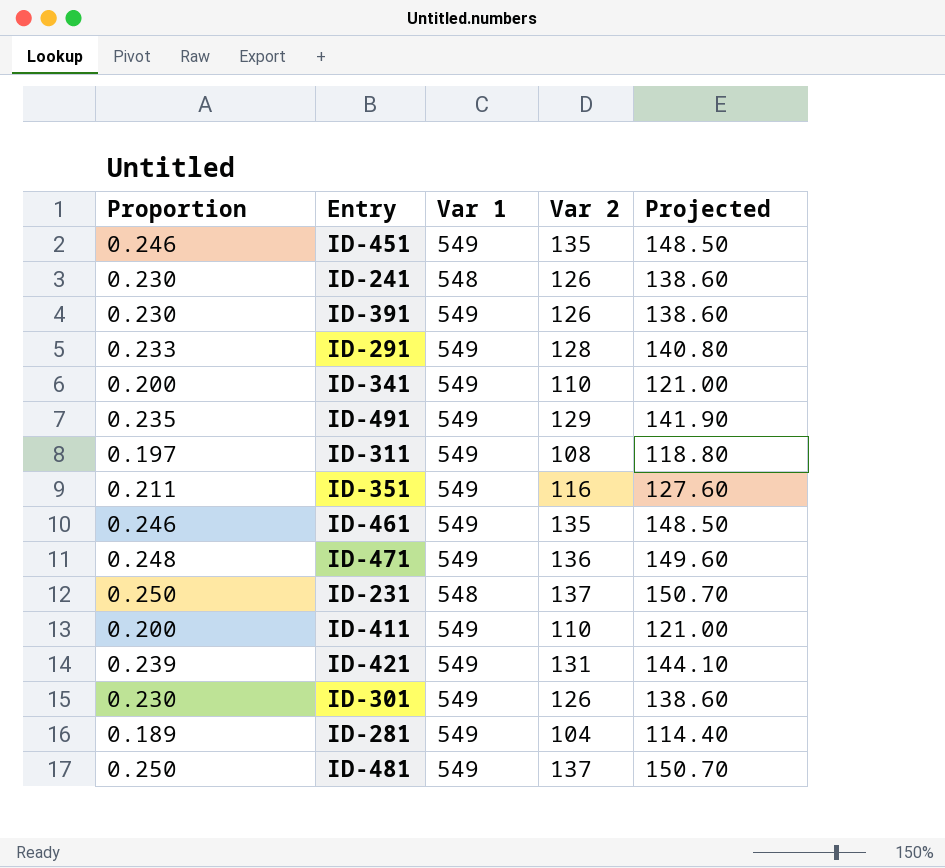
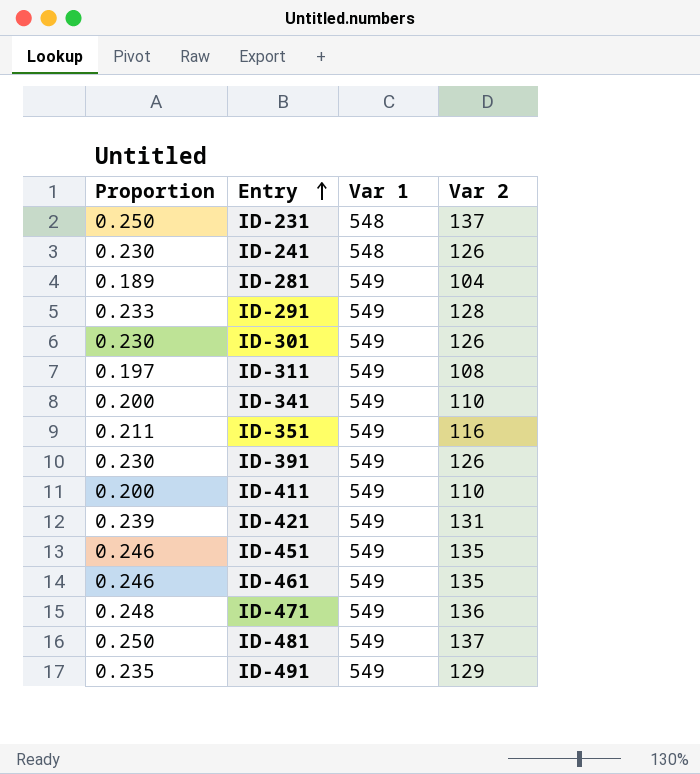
row order: none -> Entry ascending
column Projected | formula: [Var 2] * 1.1 -> none

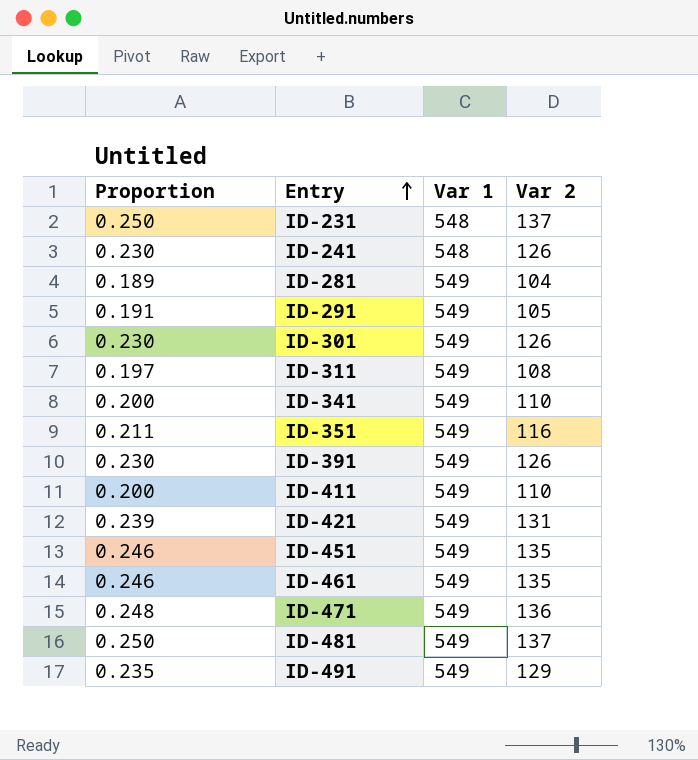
ID-291 | Proportion: 0.233 -> 0.191
ID-291 | Var 2: 128 -> 105

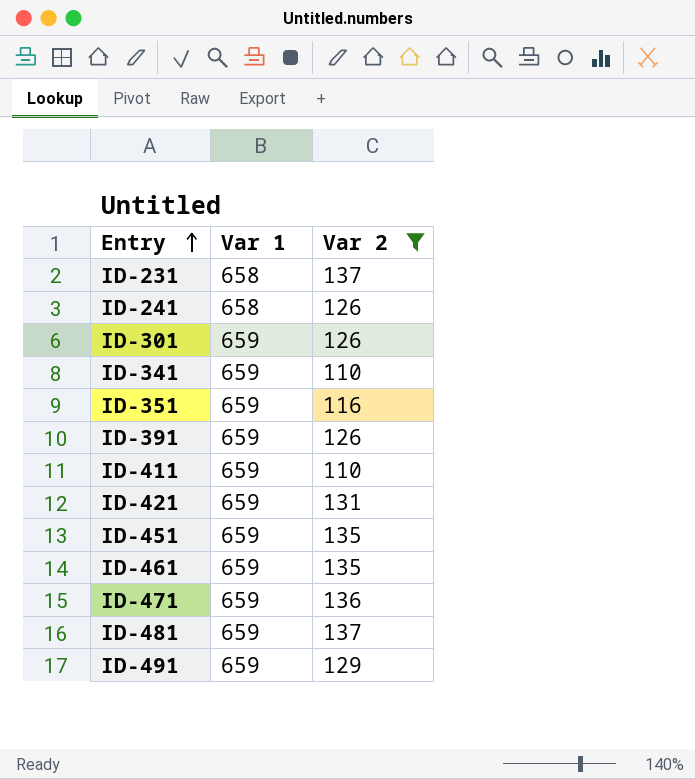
filter: none -> Var 2 >= 110
column Proportion | formula: [Var 2] / [Var 1] -> none
ID-231 | Var 1: 548 -> 658
ID-241 | Var 1: 548 -> 658
ID-301 | Var 1: 549 -> 659
ID-341 | Var 1: 549 -> 659
ID-351 | Var 1: 549 -> 659
ID-391 | Var 1: 549 -> 659
ID-411 | Var 1: 549 -> 659
ID-421 | Var 1: 549 -> 659
ID-451 | Var 1: 549 -> 659
ID-461 | Var 1: 549 -> 659
ID-471 | Var 1: 549 -> 659
ID-481 | Var 1: 549 -> 659
ID-491 | Var 1: 549 -> 659

